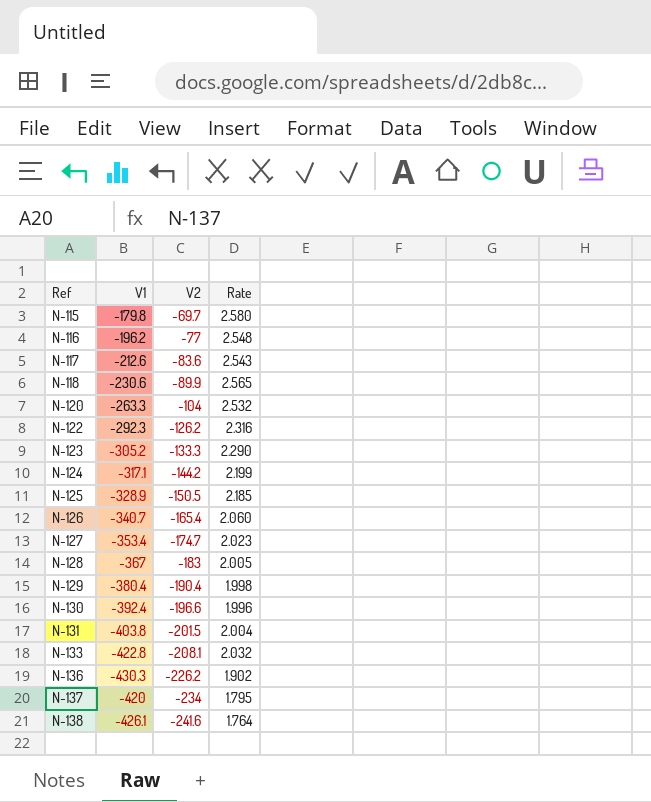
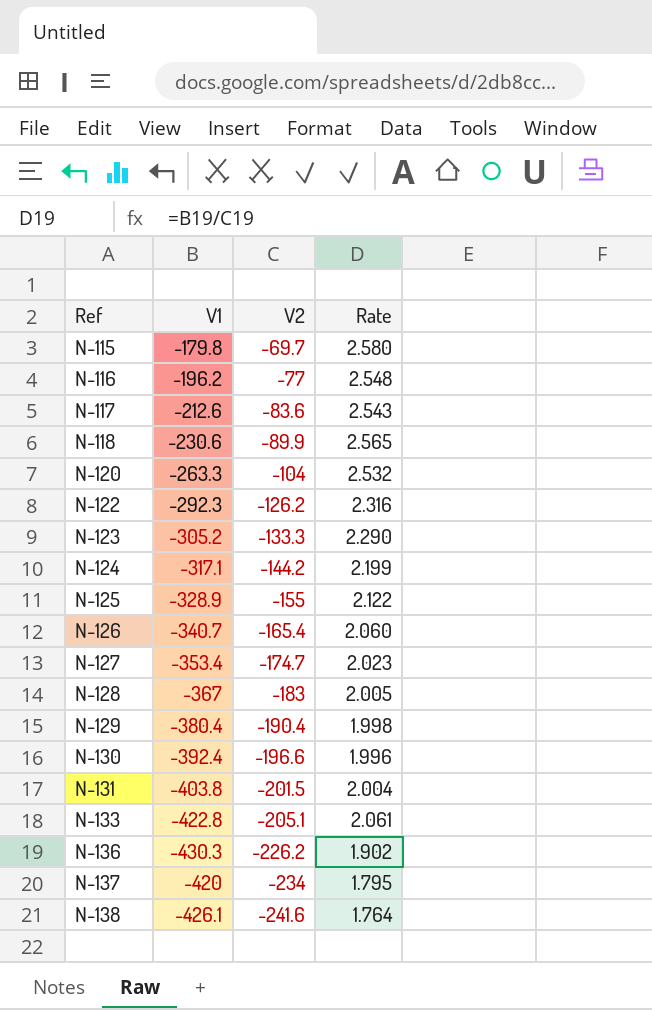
N-125 | V2: -150.5 -> -155
N-125 | Rate: 2.185 -> 2.122
N-133 | V2: -208.1 -> -205.1
N-133 | Rate: 2.032 -> 2.061

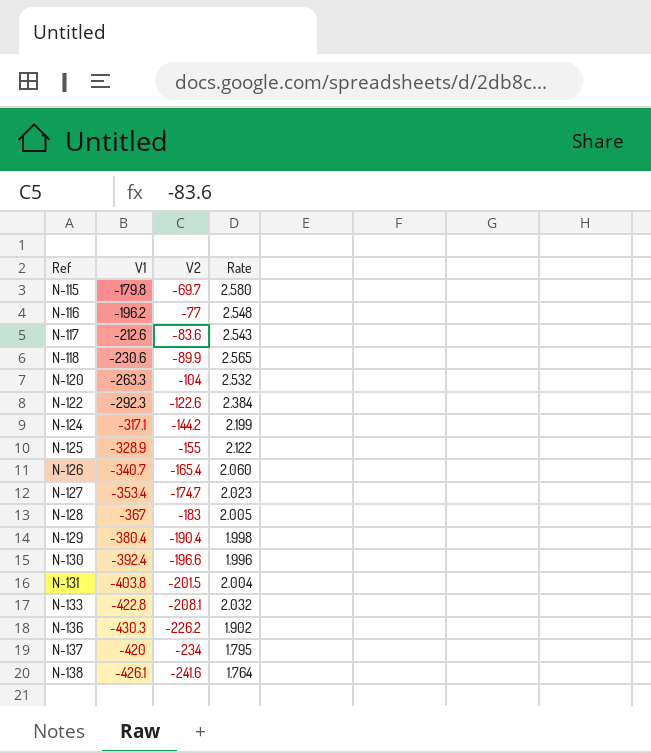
row N-123: -305.2 | -133.3 | 2.290 -> none
N-122 | V2: -126.2 -> -122.6
N-122 | Rate: 2.316 -> 2.384
N-133 | V2: -205.1 -> -208.1
N-133 | Rate: 2.061 -> 2.032

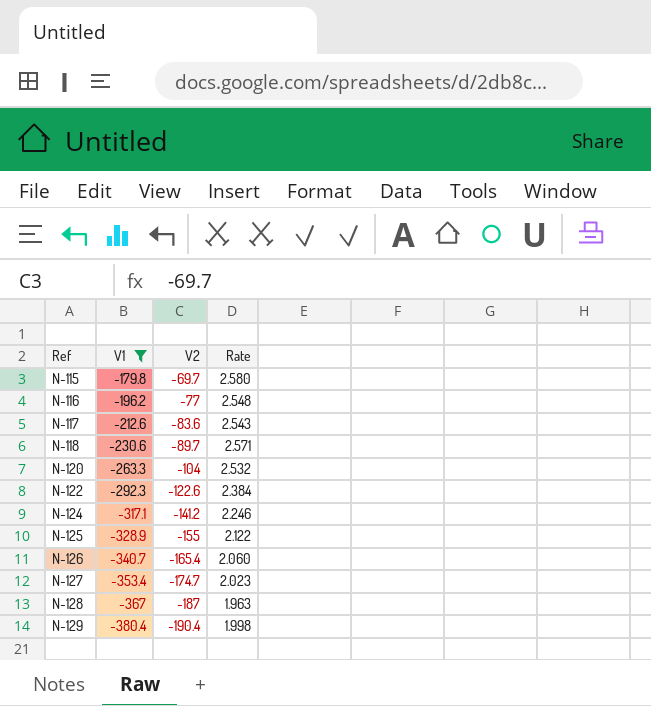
filter: none -> V1 >= -380.4
N-118 | V2: -89.9 -> -89.7
N-118 | Rate: 2.565 -> 2.571
N-124 | V2: -144.2 -> -141.2
N-124 | Rate: 2.199 -> 2.246
N-128 | V2: -183 -> -187
N-128 | Rate: 2.005 -> 1.963

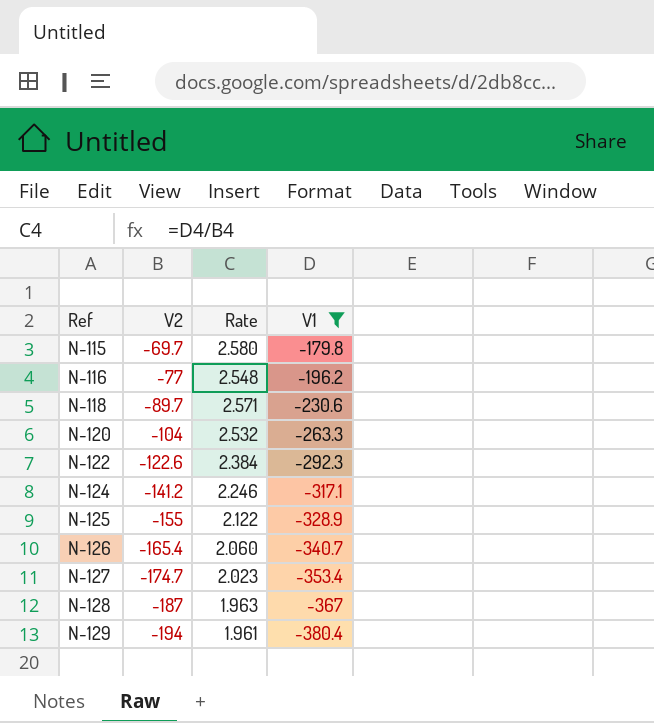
column V1 | position: 2 -> 4
row N-117: -212.6 | -83.6 | 2.543 -> none
N-129 | V2: -190.4 -> -194
N-129 | Rate: 1.998 -> 1.961

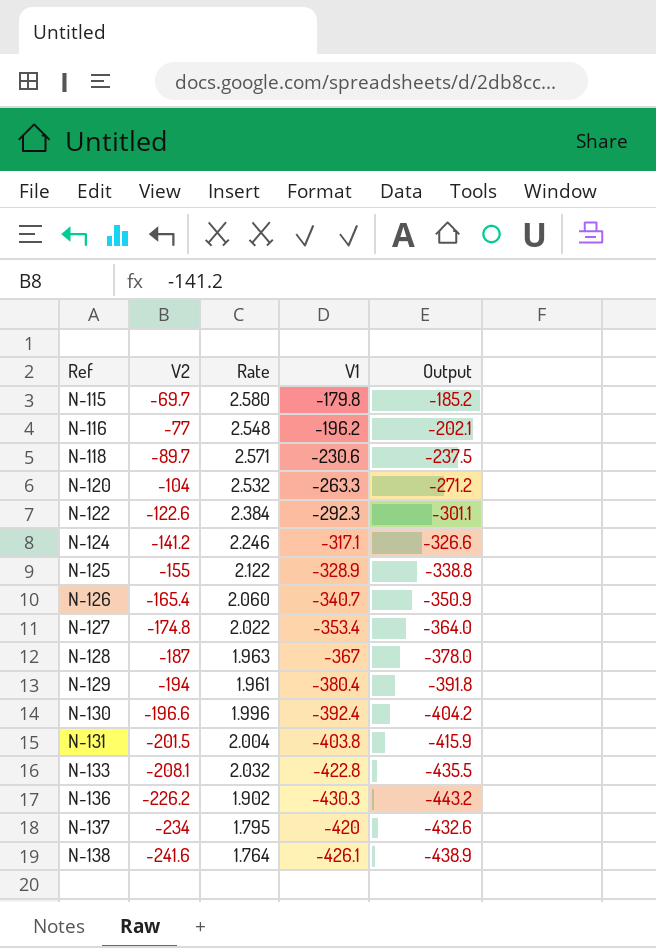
filter: V1 >= -380.4 -> none
column Output | formula: none -> [V1] * 1.03
N-127 | V2: -174.7 -> -174.8
N-127 | Rate: 2.023 -> 2.022

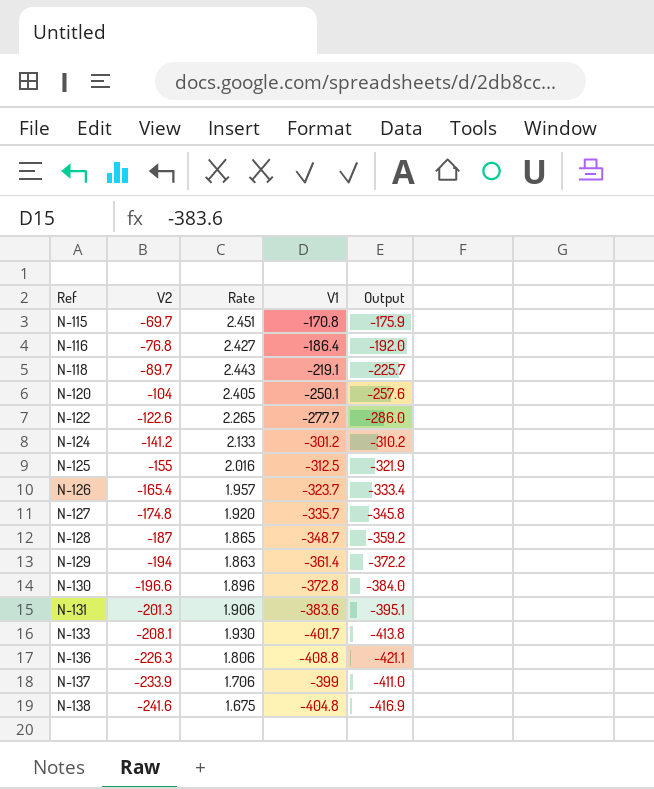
N-115 | Rate: 2.580 -> 2.451
N-115 | V1: -179.8 -> -170.8
N-115 | Output: -185.2 -> -175.9
N-116 | V2: -77 -> -76.8
N-116 | Rate: 2.548 -> 2.427
N-116 | V1: -196.2 -> -186.4
N-116 | Output: -202.1 -> -192.0
N-118 | Rate: 2.571 -> 2.443
N-118 | V1: -230.6 -> -219.1
N-118 | Output: -237.5 -> -225.7
N-120 | Rate: 2.532 -> 2.405
N-120 | V1: -263.3 -> -250.1
N-120 | Output: -271.2 -> -257.6
N-122 | Rate: 2.384 -> 2.265
N-122 | V1: -292.3 -> -277.7
N-122 | Output: -301.1 -> -286.0
N-124 | Rate: 2.246 -> 2.133
N-124 | V1: -317.1 -> -301.2
N-124 | Output: -326.6 -> -310.2
N-125 | Rate: 2.122 -> 2.016
N-125 | V1: -328.9 -> -312.5
N-125 | Output: -338.8 -> -321.9
N-126 | Rate: 2.060 -> 1.957
N-126 | V1: -340.7 -> -323.7
N-126 | Output: -350.9 -> -333.4
N-127 | Rate: 2.022 -> 1.920
N-127 | V1: -353.4 -> -335.7
N-127 | Output: -364.0 -> -345.8
N-128 | Rate: 1.963 -> 1.865
N-128 | V1: -367 -> -348.7
N-128 | Output: -378.0 -> -359.2
N-129 | Rate: 1.961 -> 1.863
N-129 | V1: -380.4 -> -361.4
N-129 | Output: -391.8 -> -372.2
N-130 | Rate: 1.996 -> 1.896
N-130 | V1: -392.4 -> -372.8
N-130 | Output: -404.2 -> -384.0
N-131 | V2: -201.5 -> -201.3
N-131 | Rate: 2.004 -> 1.906
N-131 | V1: -403.8 -> -383.6
N-131 | Output: -415.9 -> -395.1
N-133 | Rate: 2.032 -> 1.930
N-133 | V1: -422.8 -> -401.7
N-133 | Output: -435.5 -> -413.8
N-136 | V2: -226.2 -> -226.3
N-136 | Rate: 1.902 -> 1.806
N-136 | V1: -430.3 -> -408.8
N-136 | Output: -443.2 -> -421.1
N-137 | V2: -234 -> -233.9
N-137 | Rate: 1.795 -> 1.706
N-137 | V1: -420 -> -399
N-137 | Output: -432.6 -> -411.0
N-138 | Rate: 1.764 -> 1.675
N-138 | V1: -426.1 -> -404.8
N-138 | Output: -438.9 -> -416.9

